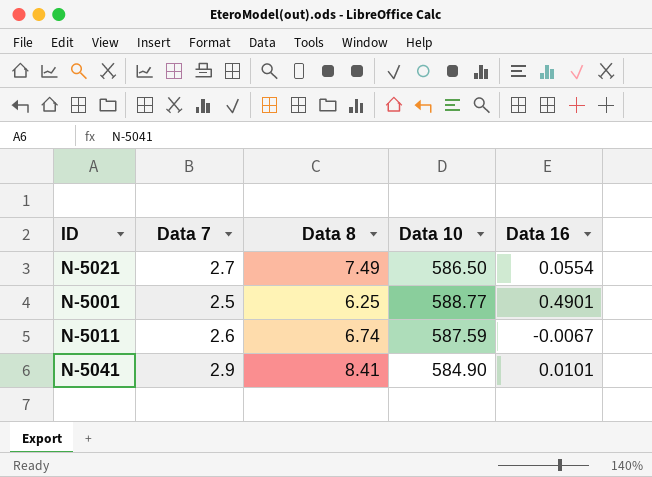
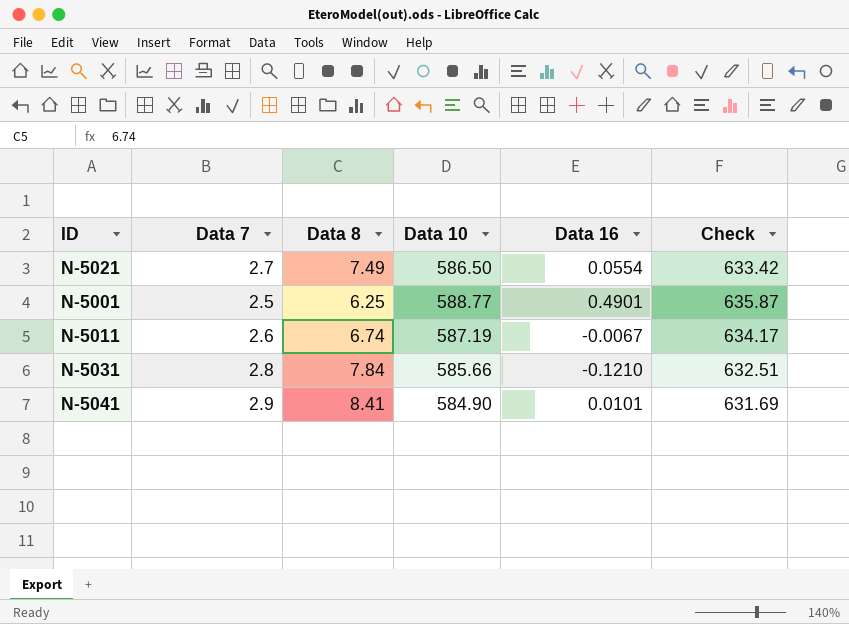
column Check | formula: none -> [Data 10] * 1.08
N-5011 | Data 10: 587.59 -> 587.19
row N-5031: none -> 2.8 | 7.84 | 585.66 | -0.1210 | 632.51

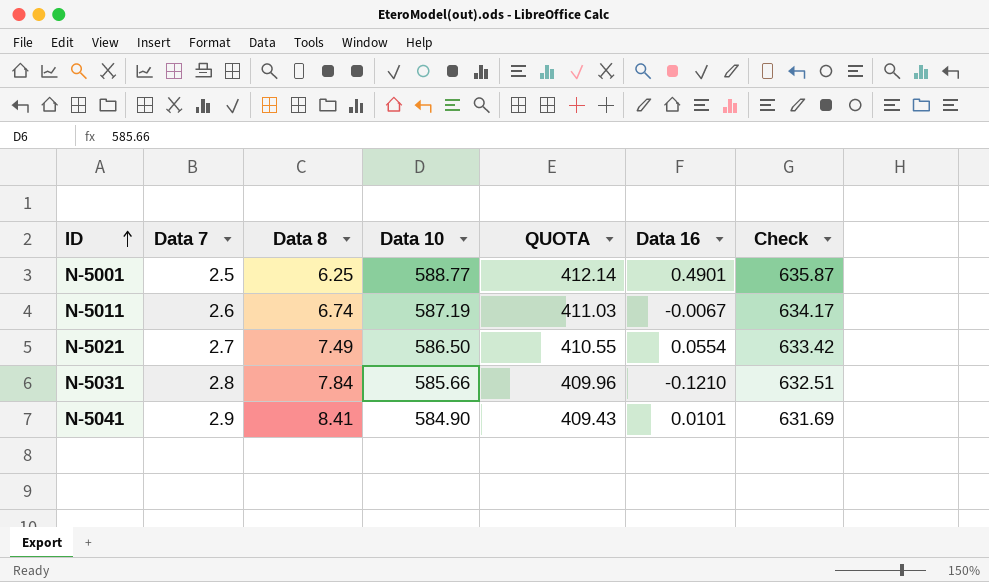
row order: none -> ID ascending
column QUOTA | formula: none -> [Data 10] * 0.7

